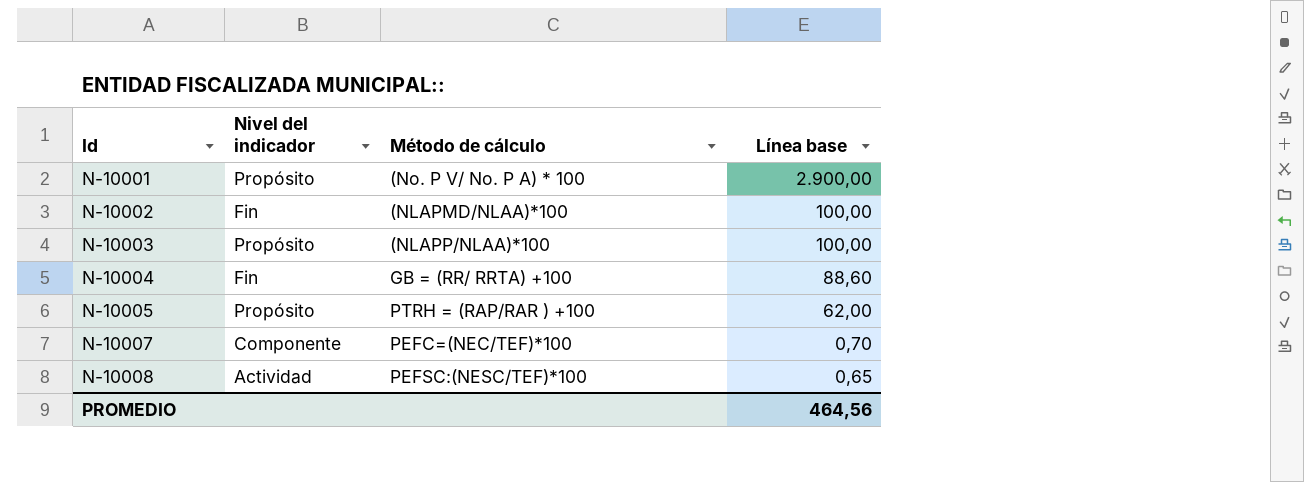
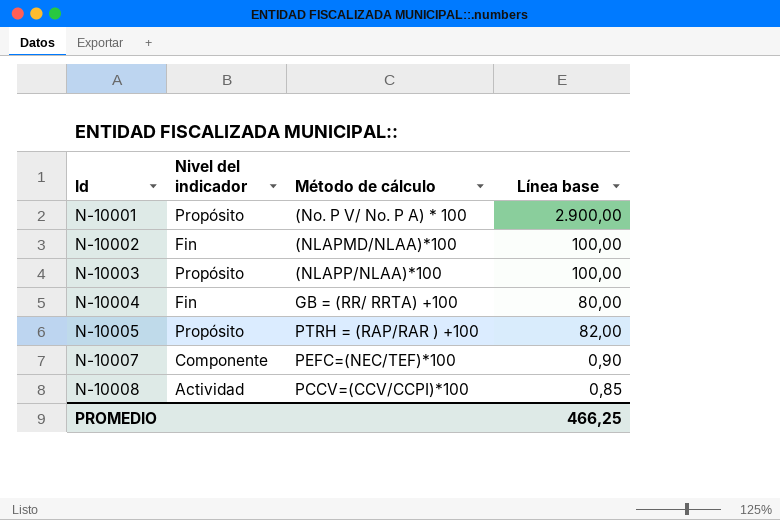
N-10004 | Línea base: 88,60 -> 80,00
N-10005 | Línea base: 62,00 -> 82,00
N-10007 | Línea base: 0,70 -> 0,90
N-10008 | Método de cálculo: PEFSC:(NESC/TEF)*100 -> PCCV=(CCV/CCPI)*100
N-10008 | Línea base: 0,65 -> 0,85
PROMEDIO | Línea base: 464,56 -> 466,25

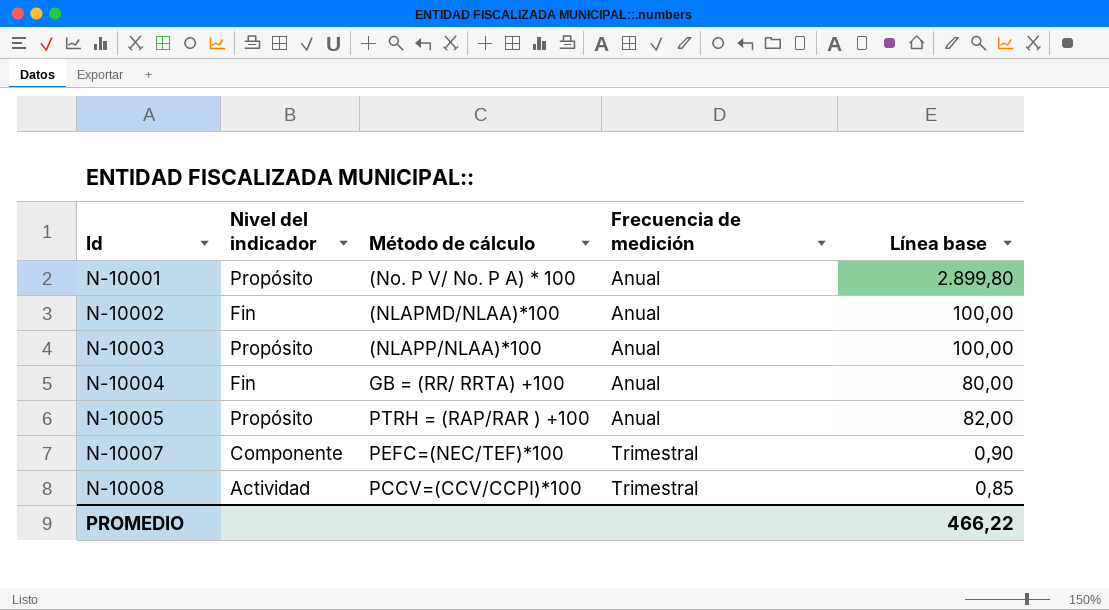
column Frecuencia de medición | position: none -> 4
N-10001 | Línea base: 2.900,00 -> 2.899,80
PROMEDIO | Línea base: 466,25 -> 466,22

